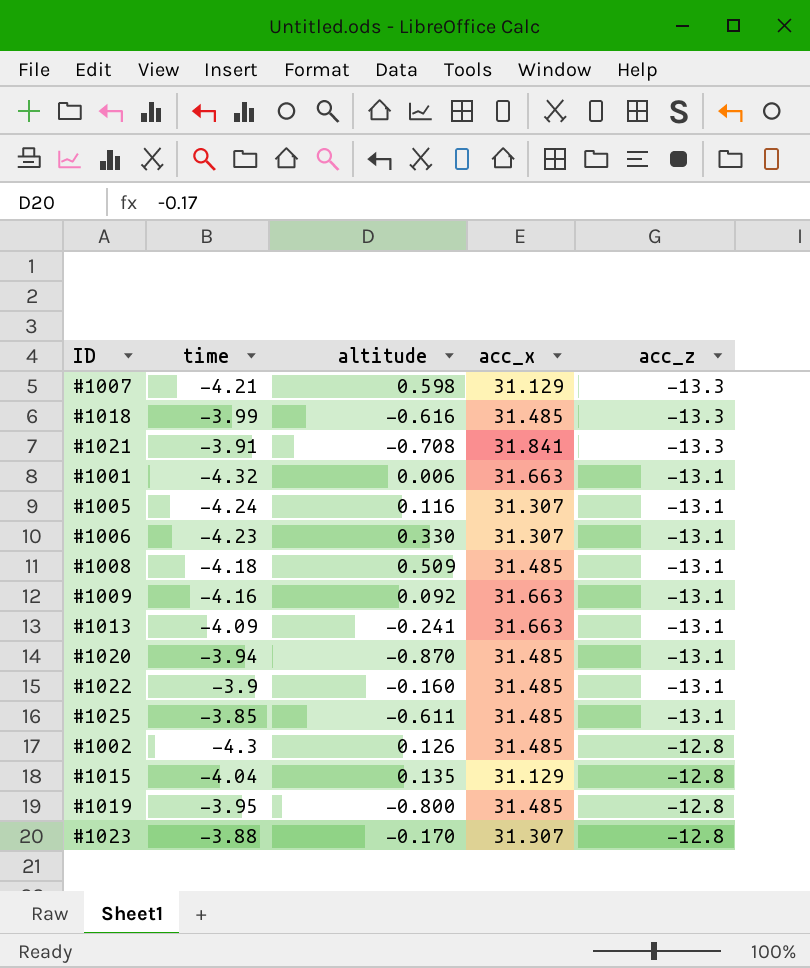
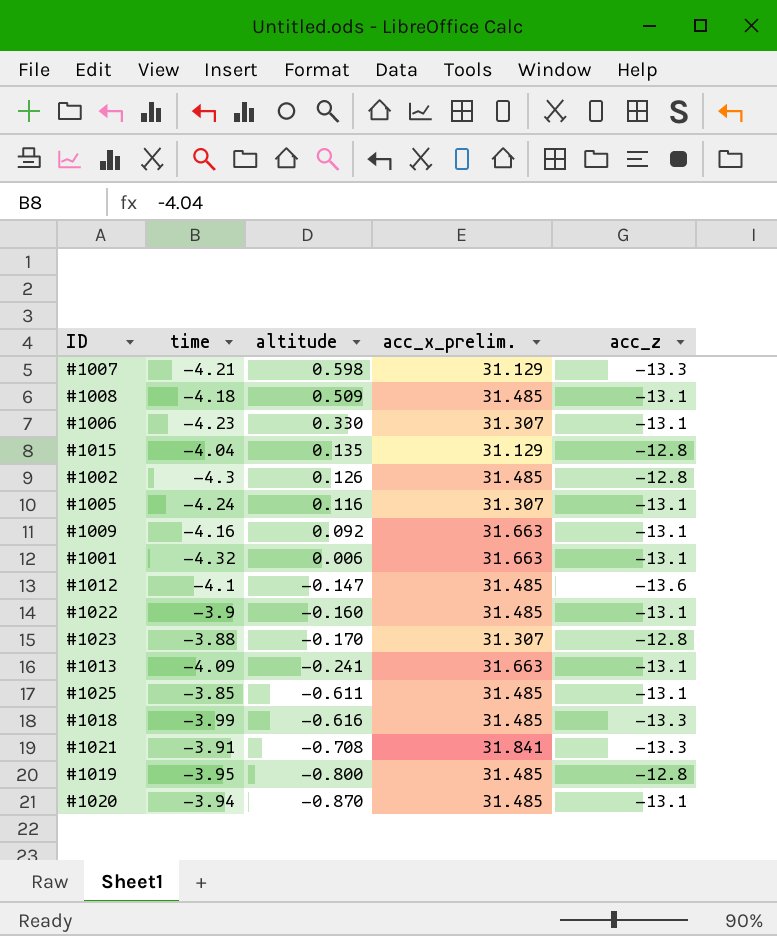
row order: acc_z ascending -> altitude descending
column name: acc_x -> acc_x_prelim.
row #1012: none -> -4.1 | -0.147 | 31.485 | -13.6

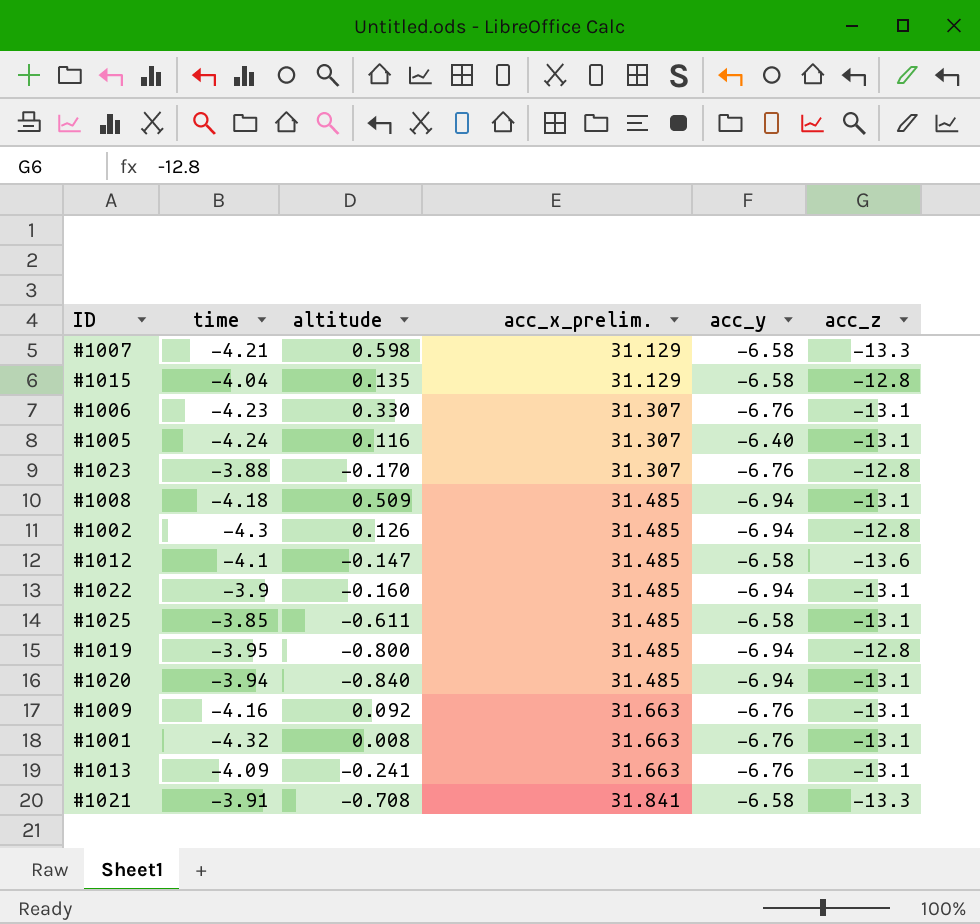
row order: altitude descending -> acc_x_prelim. ascending
column acc_y | position: none -> 5
row #1018: -3.99 | -0.616 | 31.485 | -13.3 -> none
#1020 | altitude: -0.870 -> -0.840
#1001 | altitude: 0.006 -> 0.008

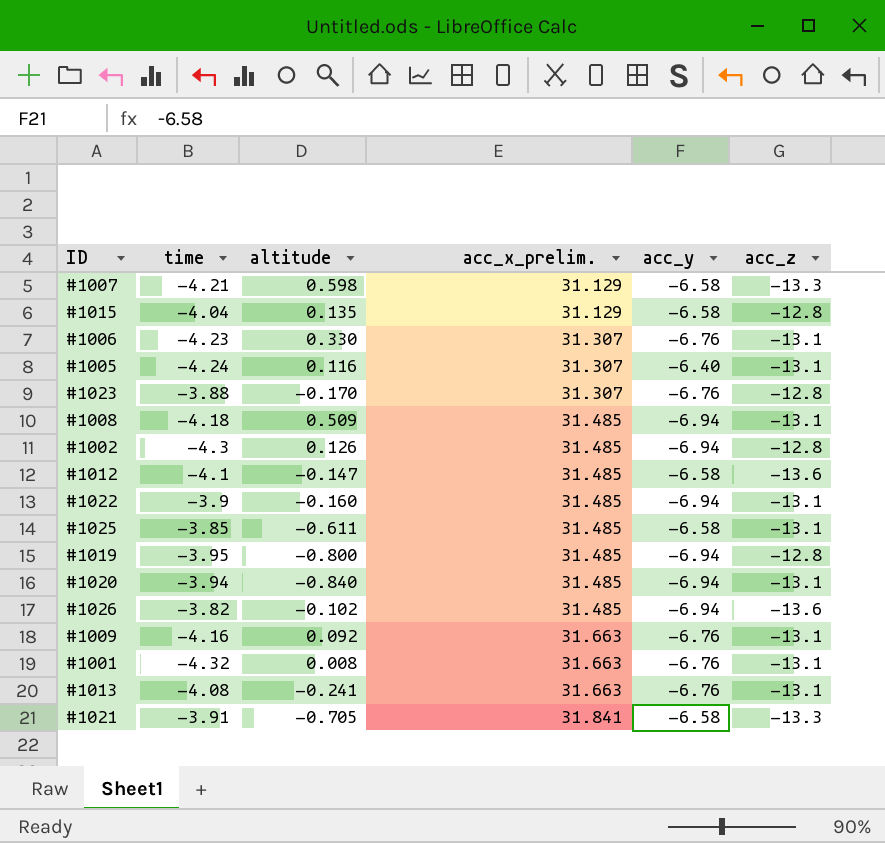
row #1026: none -> -3.82 | -0.102 | 31.485 | -6.94 | -13.6
#1013 | time: -4.09 -> -4.08
#1021 | altitude: -0.708 -> -0.705

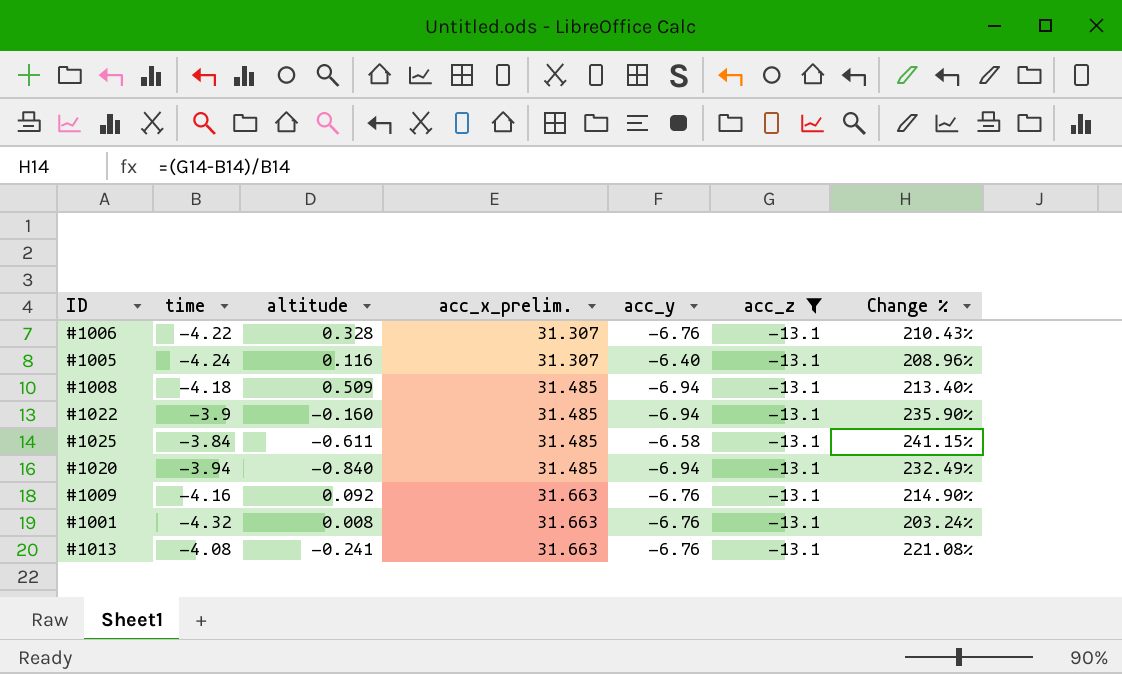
filter: none -> acc_z = -13.1
column Change % | formula: none -> ([acc_z] - [time]) / [time]
#1006 | time: -4.23 -> -4.22
#1006 | altitude: 0.330 -> 0.328
#1025 | time: -3.85 -> -3.84

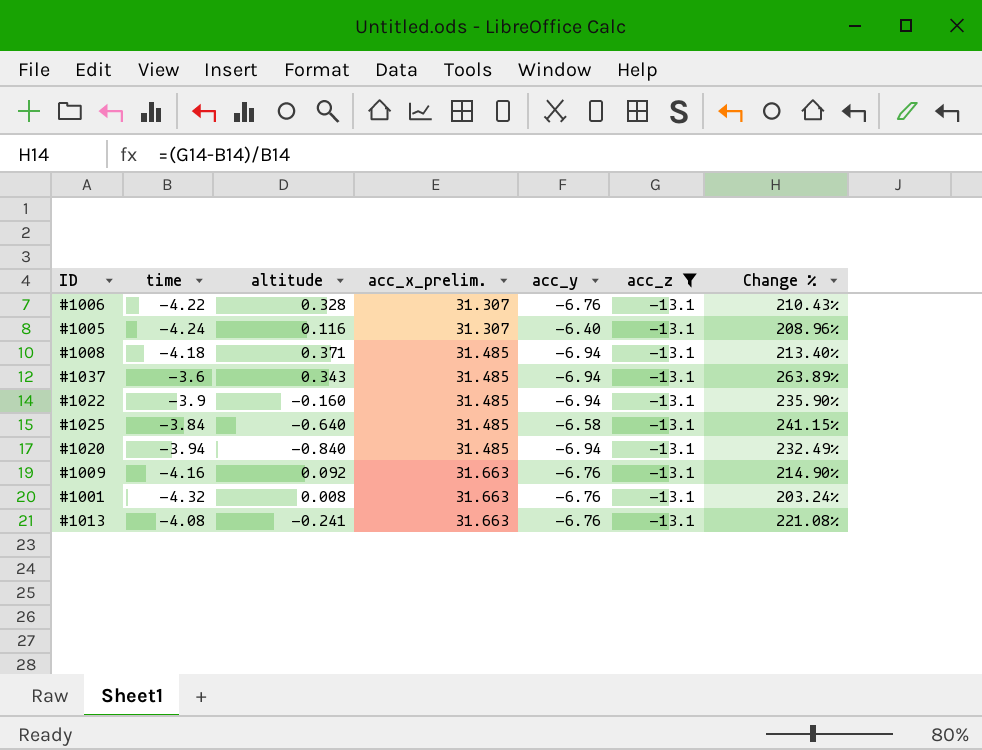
#1008 | altitude: 0.509 -> 0.371
row #1037: none -> -3.6 | 0.343 | 31.485 | -6.94 | -13.1 | 263.89%
#1025 | altitude: -0.611 -> -0.640

